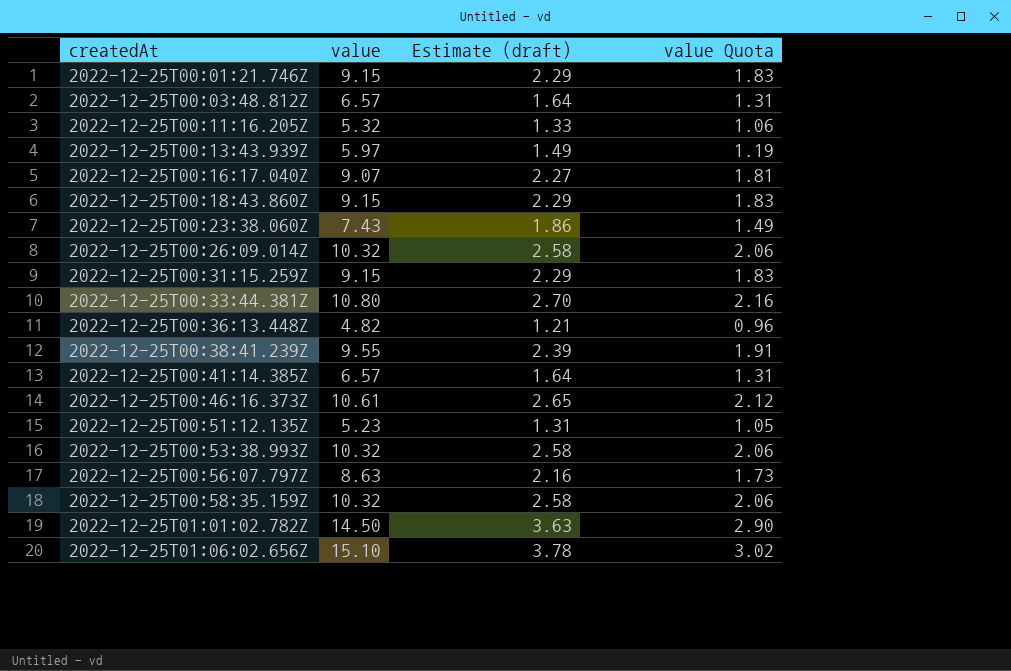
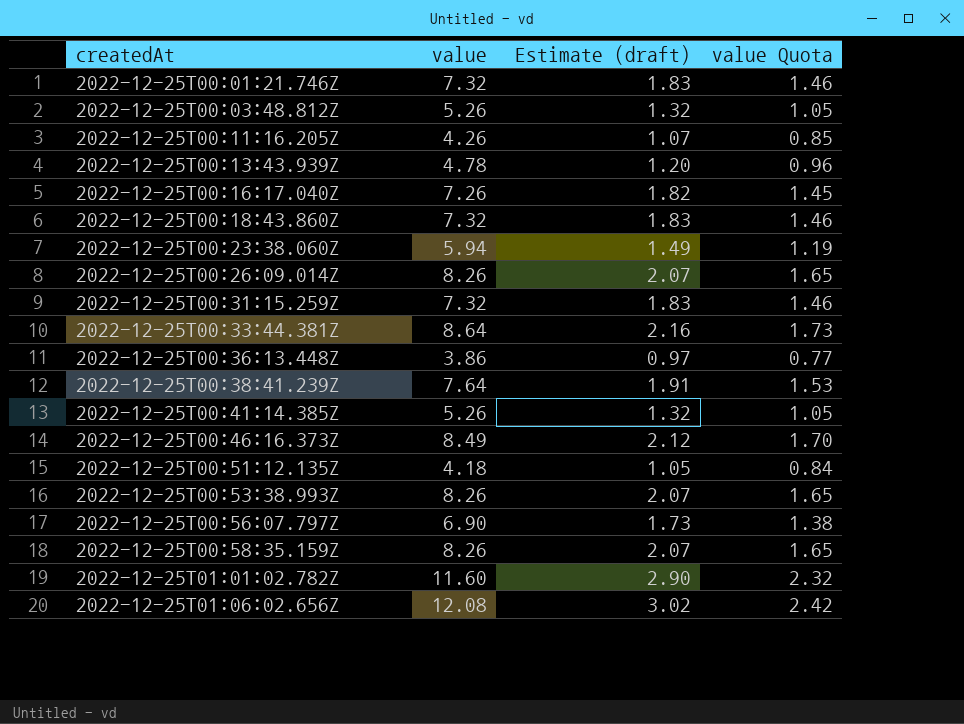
2022-12-25T00:01:21.746Z | value: 9.15 -> 7.32
2022-12-25T00:01:21.746Z | Estimate (draft): 2.29 -> 1.83
2022-12-25T00:01:21.746Z | value Quota: 1.83 -> 1.46
2022-12-25T00:03:48.812Z | value: 6.57 -> 5.26
2022-12-25T00:03:48.812Z | Estimate (draft): 1.64 -> 1.32
2022-12-25T00:03:48.812Z | value Quota: 1.31 -> 1.05
2022-12-25T00:11:16.205Z | value: 5.32 -> 4.26
2022-12-25T00:11:16.205Z | Estimate (draft): 1.33 -> 1.07
2022-12-25T00:11:16.205Z | value Quota: 1.06 -> 0.85
2022-12-25T00:13:43.939Z | value: 5.97 -> 4.78
2022-12-25T00:13:43.939Z | Estimate (draft): 1.49 -> 1.20
2022-12-25T00:13:43.939Z | value Quota: 1.19 -> 0.96
2022-12-25T00:16:17.040Z | value: 9.07 -> 7.26
2022-12-25T00:16:17.040Z | Estimate (draft): 2.27 -> 1.82
2022-12-25T00:16:17.040Z | value Quota: 1.81 -> 1.45
2022-12-25T00:18:43.860Z | value: 9.15 -> 7.32
2022-12-25T00:18:43.860Z | Estimate (draft): 2.29 -> 1.83
2022-12-25T00:18:43.860Z | value Quota: 1.83 -> 1.46
2022-12-25T00:23:38.060Z | value: 7.43 -> 5.94
2022-12-25T00:23:38.060Z | Estimate (draft): 1.86 -> 1.49
2022-12-25T00:23:38.060Z | value Quota: 1.49 -> 1.19
2022-12-25T00:26:09.014Z | value: 10.32 -> 8.26
2022-12-25T00:26:09.014Z | Estimate (draft): 2.58 -> 2.07
2022-12-25T00:26:09.014Z | value Quota: 2.06 -> 1.65
2022-12-25T00:31:15.259Z | value: 9.15 -> 7.32
2022-12-25T00:31:15.259Z | Estimate (draft): 2.29 -> 1.83
2022-12-25T00:31:15.259Z | value Quota: 1.83 -> 1.46
2022-12-25T00:33:44.381Z | value: 10.80 -> 8.64
2022-12-25T00:33:44.381Z | Estimate (draft): 2.70 -> 2.16
2022-12-25T00:33:44.381Z | value Quota: 2.16 -> 1.73
2022-12-25T00:36:13.448Z | value: 4.82 -> 3.86
2022-12-25T00:36:13.448Z | Estimate (draft): 1.21 -> 0.97
2022-12-25T00:36:13.448Z | value Quota: 0.96 -> 0.77
2022-12-25T00:38:41.239Z | value: 9.55 -> 7.64
2022-12-25T00:38:41.239Z | Estimate (draft): 2.39 -> 1.91
2022-12-25T00:38:41.239Z | value Quota: 1.91 -> 1.53
2022-12-25T00:41:14.385Z | value: 6.57 -> 5.26
2022-12-25T00:41:14.385Z | Estimate (draft): 1.64 -> 1.32
2022-12-25T00:41:14.385Z | value Quota: 1.31 -> 1.05
2022-12-25T00:46:16.373Z | value: 10.61 -> 8.49
2022-12-25T00:46:16.373Z | Estimate (draft): 2.65 -> 2.12
2022-12-25T00:46:16.373Z | value Quota: 2.12 -> 1.70
2022-12-25T00:51:12.135Z | value: 5.23 -> 4.18
2022-12-25T00:51:12.135Z | Estimate (draft): 1.31 -> 1.05
2022-12-25T00:51:12.135Z | value Quota: 1.05 -> 0.84
2022-12-25T00:53:38.993Z | value: 10.32 -> 8.26
2022-12-25T00:53:38.993Z | Estimate (draft): 2.58 -> 2.07
2022-12-25T00:53:38.993Z | value Quota: 2.06 -> 1.65
2022-12-25T00:56:07.797Z | value: 8.63 -> 6.90
2022-12-25T00:56:07.797Z | Estimate (draft): 2.16 -> 1.73
2022-12-25T00:56:07.797Z | value Quota: 1.73 -> 1.38
2022-12-25T00:58:35.159Z | value: 10.32 -> 8.26
2022-12-25T00:58:35.159Z | Estimate (draft): 2.58 -> 2.07
2022-12-25T00:58:35.159Z | value Quota: 2.06 -> 1.65
2022-12-25T01:01:02.782Z | value: 14.50 -> 11.60
2022-12-25T01:01:02.782Z | Estimate (draft): 3.63 -> 2.90
2022-12-25T01:01:02.782Z | value Quota: 2.90 -> 2.32
2022-12-25T01:06:02.656Z | value: 15.10 -> 12.08
2022-12-25T01:06:02.656Z | Estimate (draft): 3.78 -> 3.02
2022-12-25T01:06:02.656Z | value Quota: 3.02 -> 2.42

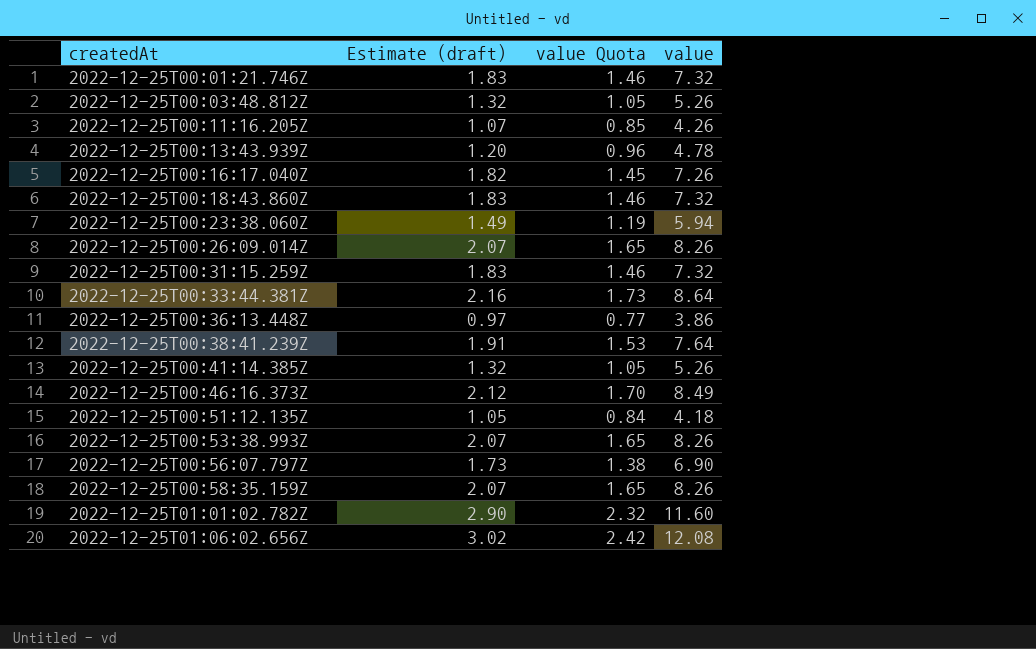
column value | position: 2 -> 4

